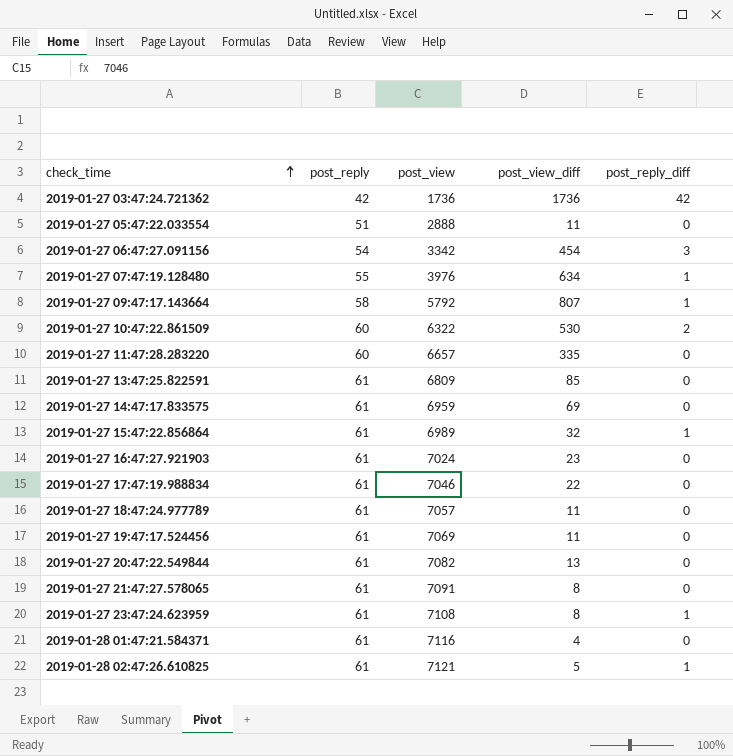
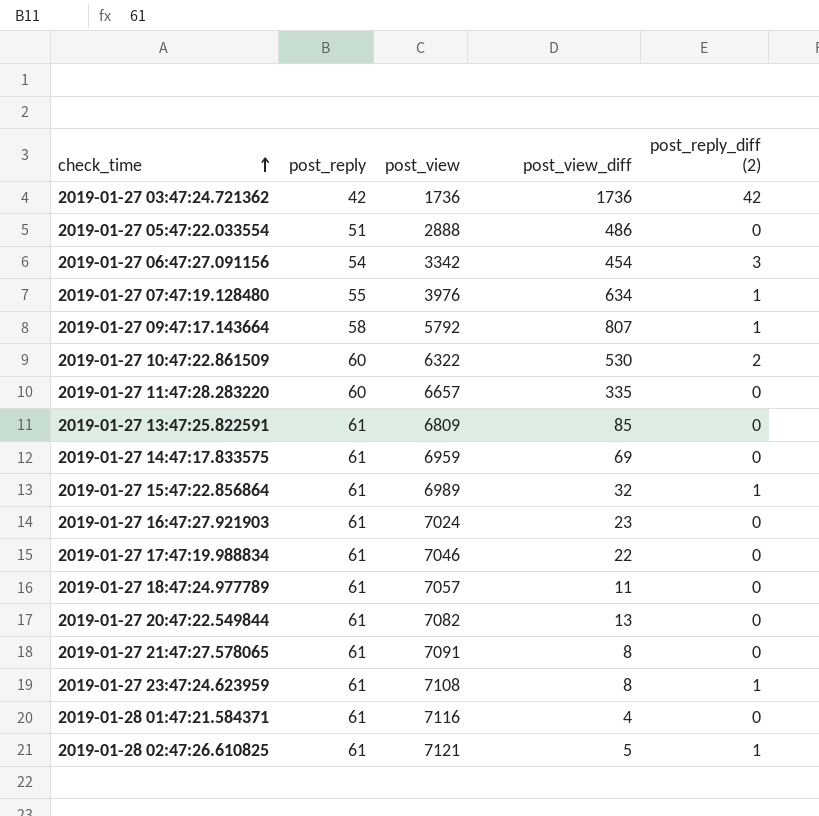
column name: post_reply_diff -> post_reply_diff (2)
row 2019-01-27 19:47:17.524456: 61 | 7069 | 11 | 0 -> none
2019-01-27 05:47:22.033554 | post_view_diff: 11 -> 486

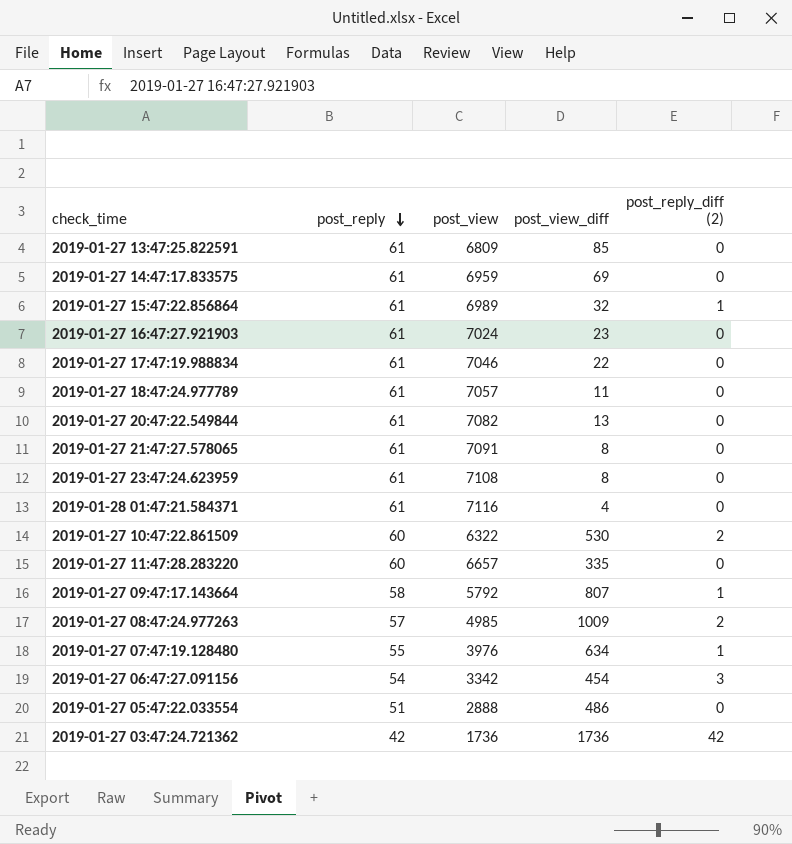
row order: check_time ascending -> post_reply descending
row 2019-01-28 02:47:26.610825: 61 | 7121 | 5 | 1 -> none
2019-01-27 23:47:24.623959 | post_reply_diff (2): 1 -> 0
row 2019-01-27 08:47:24.977263: none -> 57 | 4985 | 1009 | 2

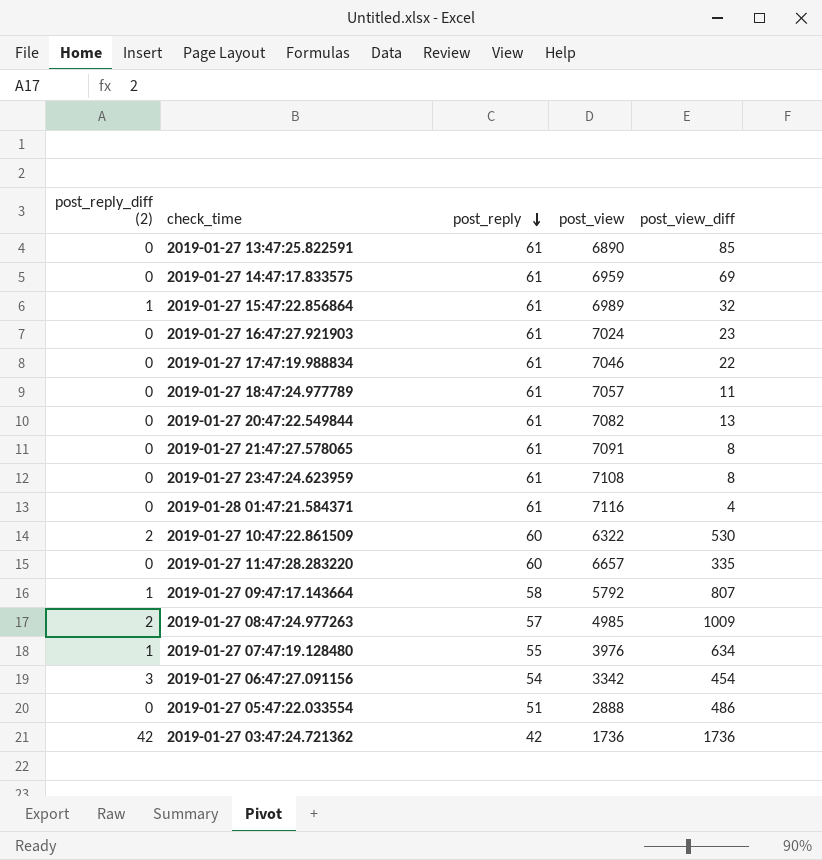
column post_reply_diff (2) | position: 5 -> 1
2019-01-27 13:47:25.822591 | post_view: 6809 -> 6890

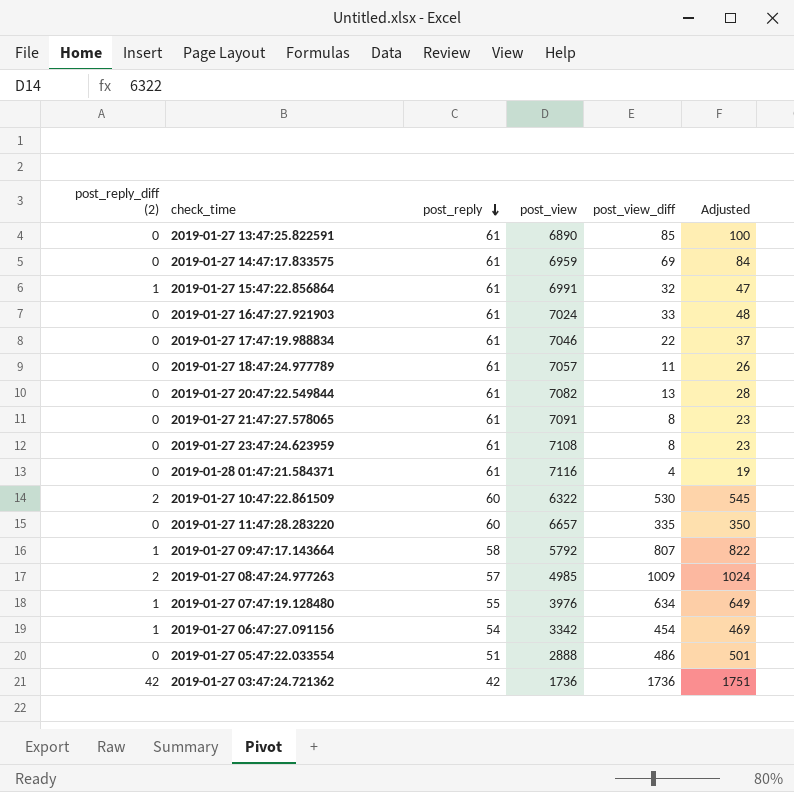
column Adjusted | formula: none -> [post_view_diff] + 15
2019-01-27 15:47:22.856864 | post_view: 6989 -> 6991
2019-01-27 16:47:27.921903 | post_view_diff: 23 -> 33
2019-01-27 06:47:27.091156 | post_reply_diff (2): 3 -> 1

